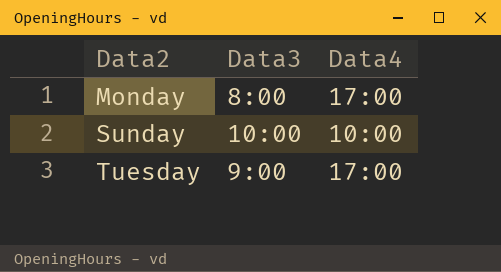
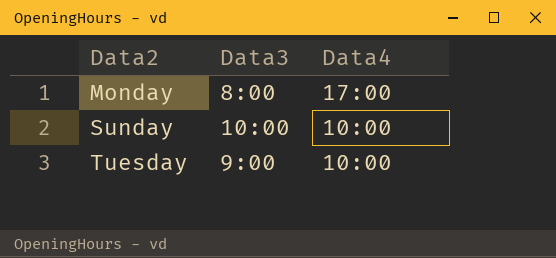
Tuesday | Data4: 17:00 -> 10:00

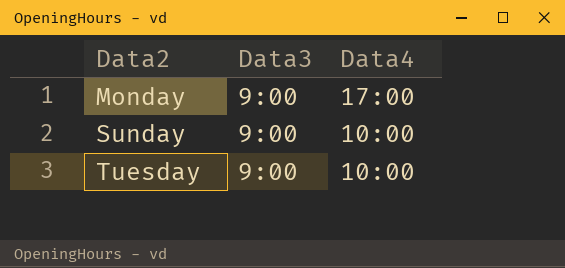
Monday | Data3: 8:00 -> 9:00
Sunday | Data3: 10:00 -> 9:00

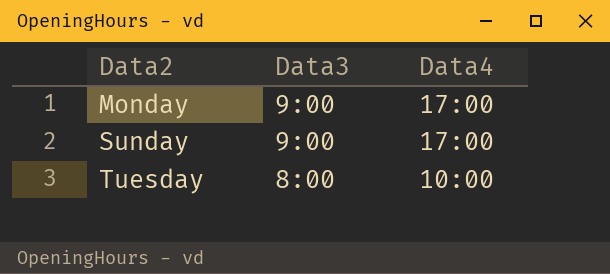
Sunday | Data4: 10:00 -> 17:00
Tuesday | Data3: 9:00 -> 8:00

